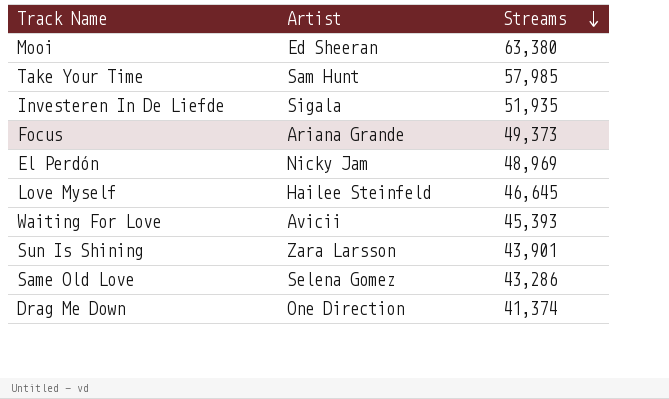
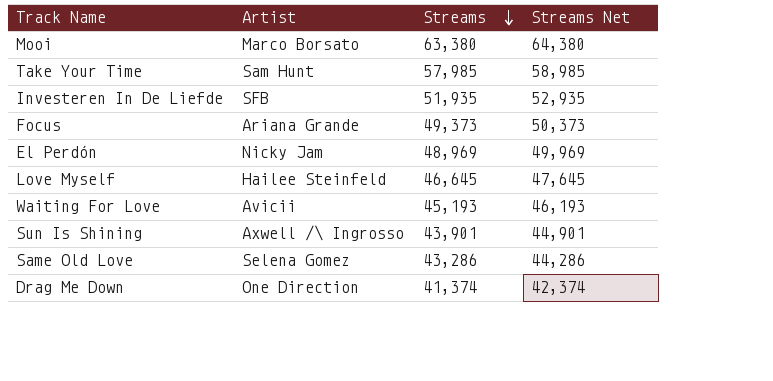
column Streams Net | formula: none -> [Streams] + 1000
Mooi | Artist: Ed Sheeran -> Marco Borsato
Investeren In De Liefde | Artist: Sigala -> SFB
Waiting For Love | Streams: 45,393 -> 45,193
Sun Is Shining | Artist: Zara Larsson -> Axwell /\ Ingrosso

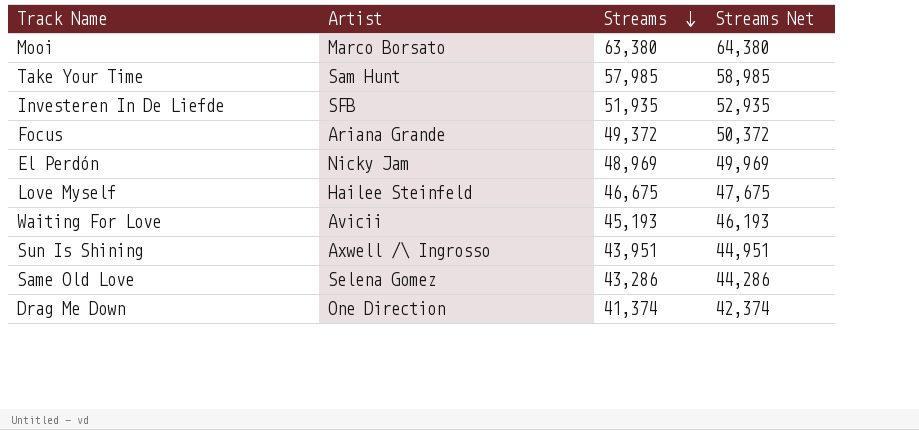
Focus | Streams: 49,373 -> 49,372
Focus | Streams Net: 50,373 -> 50,372
Love Myself | Streams: 46,645 -> 46,675
Love Myself | Streams Net: 47,645 -> 47,675
Sun Is Shining | Streams: 43,901 -> 43,951
Sun Is Shining | Streams Net: 44,901 -> 44,951

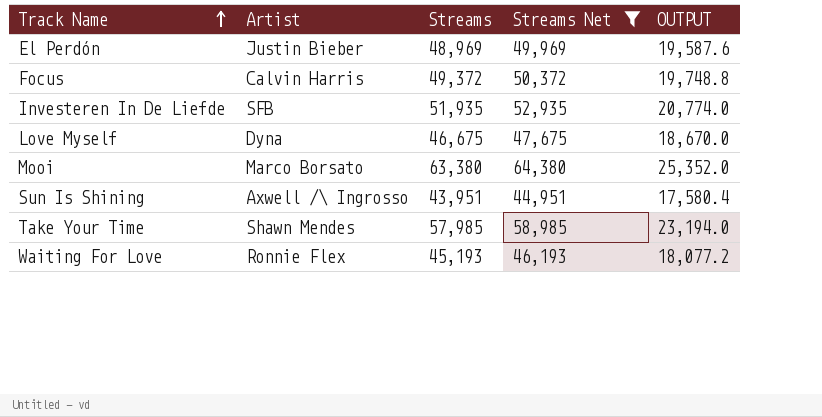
filter: none -> Streams Net >= 44,951
row order: Streams descending -> Track Name ascending
column OUTPUT | formula: none -> [Streams] * 0.4
El Perdón | Artist: Nicky Jam -> Justin Bieber
Focus | Artist: Ariana Grande -> Calvin Harris
Love Myself | Artist: Hailee Steinfeld -> Dyna
Take Your Time | Artist: Sam Hunt -> Shawn Mendes
Waiting For Love | Artist: Avicii -> Ronnie Flex

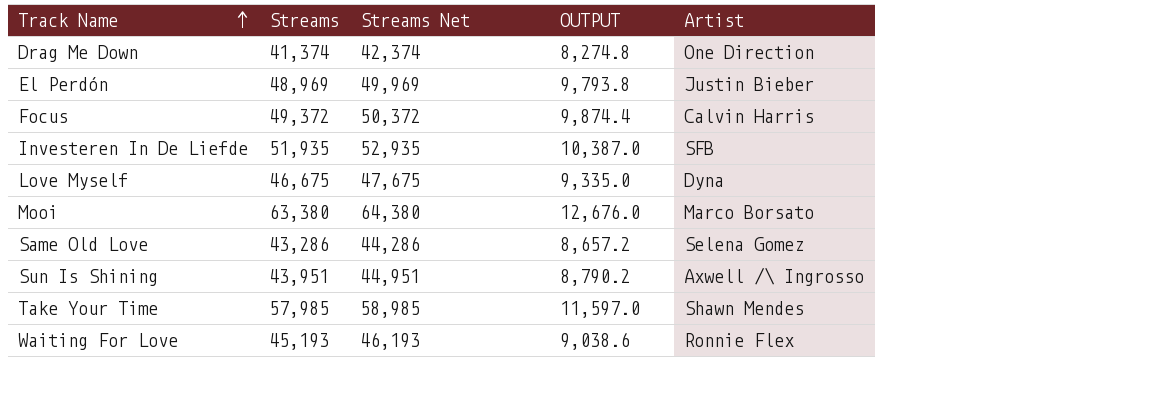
filter: Streams Net >= 44,951 -> none
column OUTPUT | formula: [Streams] * 0.4 -> [Streams] * 0.2
column Artist | position: 2 -> 5

